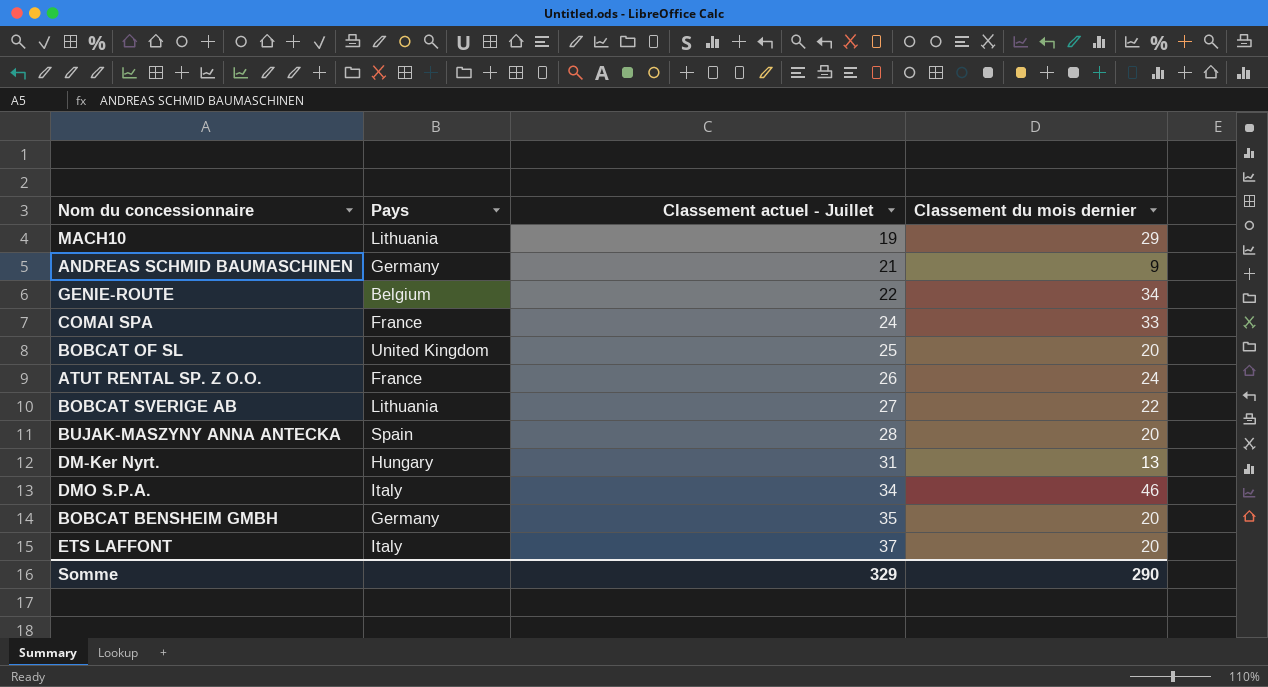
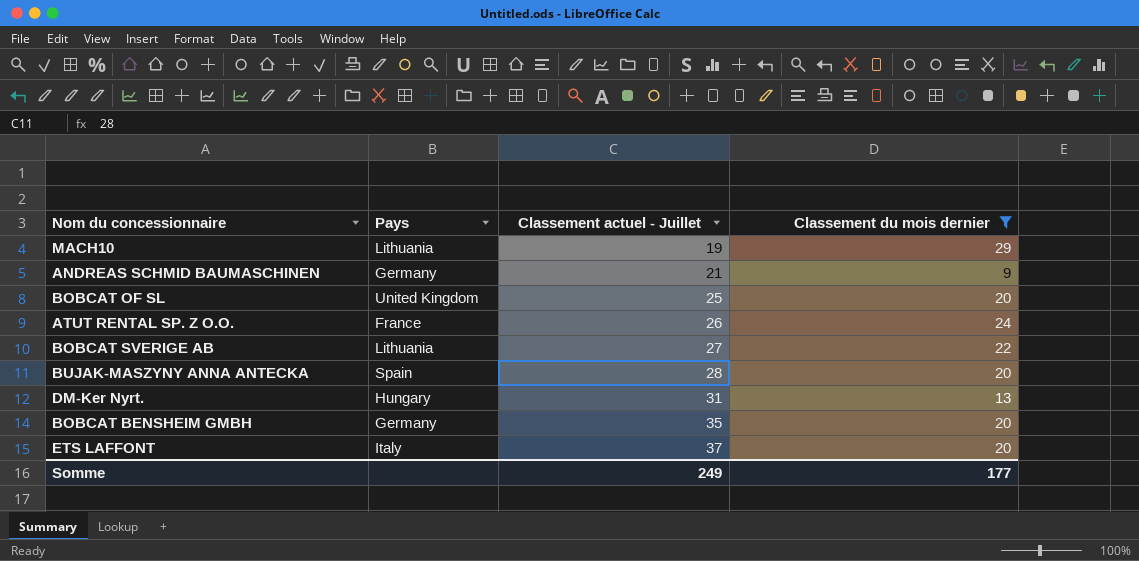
filter: none -> Classement du mois dernier <= 29
Somme | Classement actuel - Juillet: 329 -> 249
Somme | Classement du mois dernier: 290 -> 177

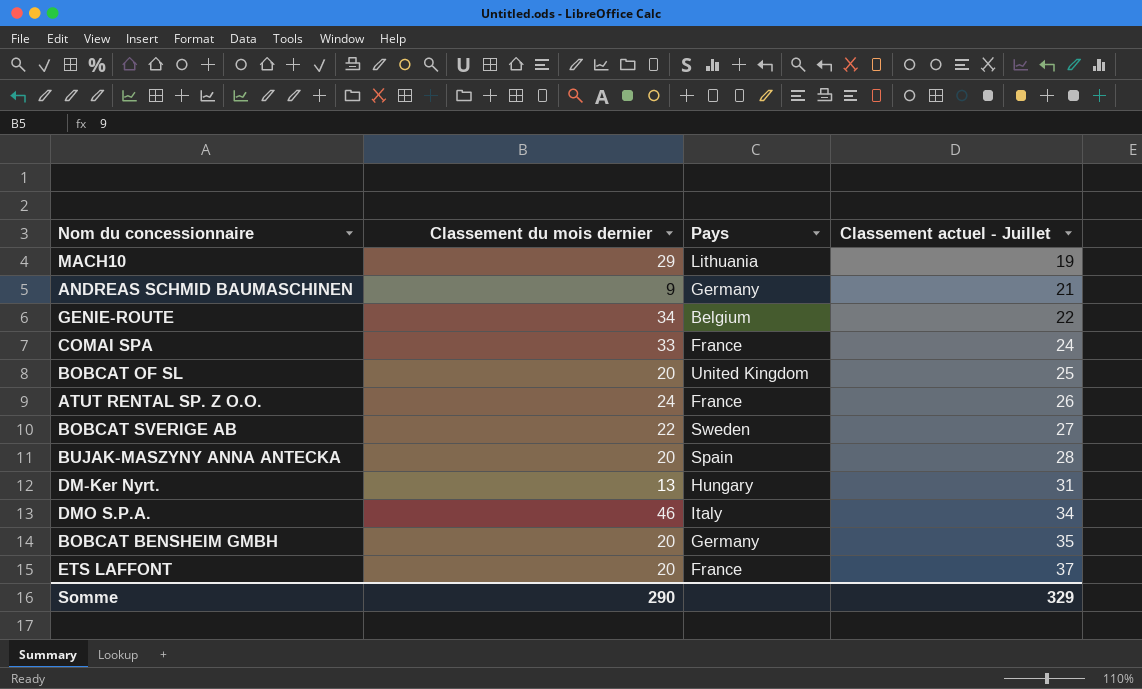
filter: Classement du mois dernier <= 29 -> none
column Classement du mois dernier | position: 4 -> 2
BOBCAT SVERIGE AB | Pays: Lithuania -> Sweden
ETS LAFFONT | Pays: Italy -> France
Somme | Classement du mois dernier: 177 -> 290
Somme | Classement actuel - Juillet: 249 -> 329

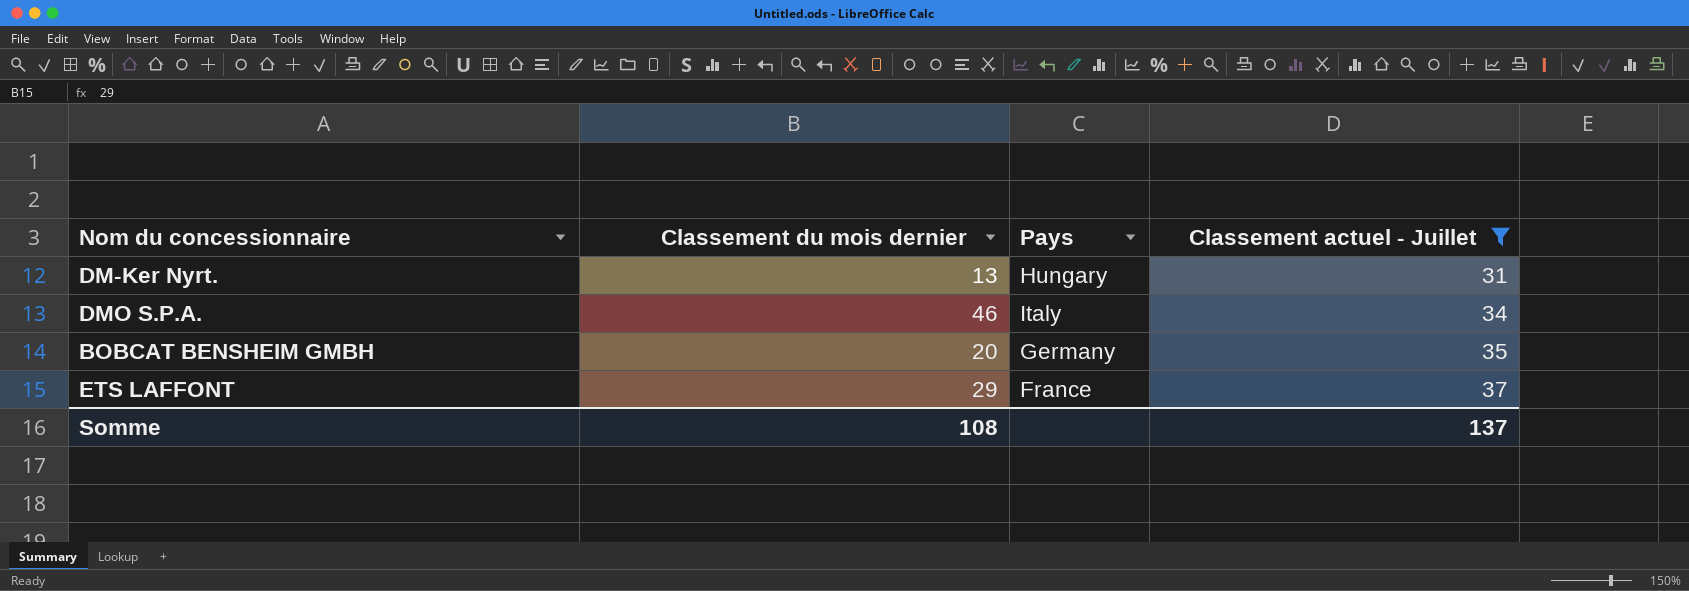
filter: none -> Classement actuel - Juillet >= 31
ETS LAFFONT | Classement du mois dernier: 20 -> 29
Somme | Classement du mois dernier: 290 -> 108
Somme | Classement actuel - Juillet: 329 -> 137

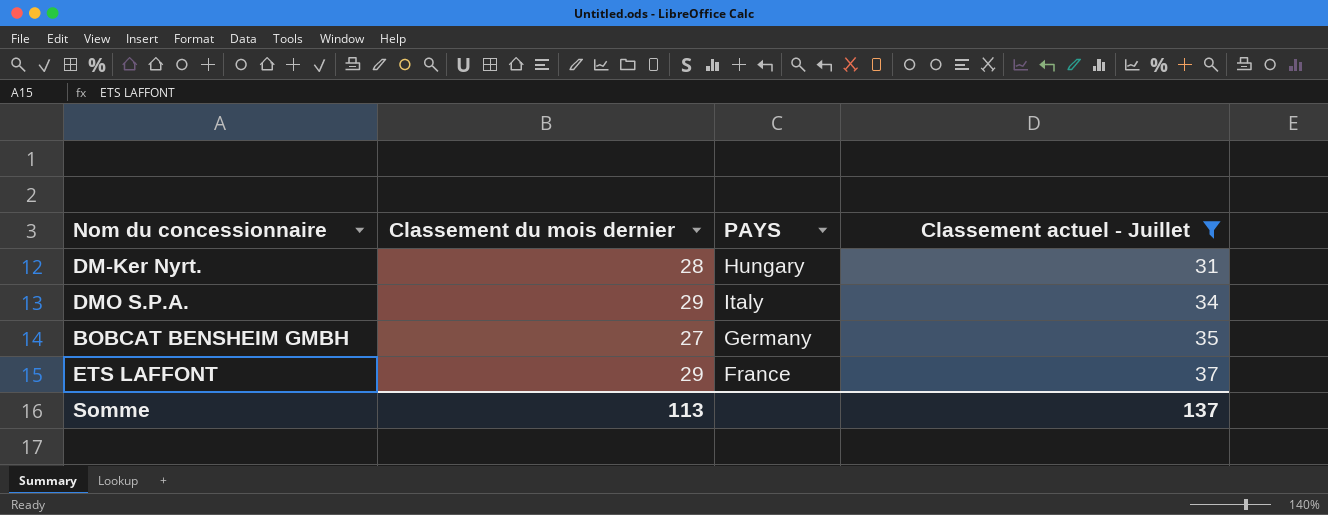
column name: Pays -> PAYS
DM-Ker Nyrt. | Classement du mois dernier: 13 -> 28
DMO S.P.A. | Classement du mois dernier: 46 -> 29
BOBCAT BENSHEIM GMBH | Classement du mois dernier: 20 -> 27
Somme | Classement du mois dernier: 108 -> 113

